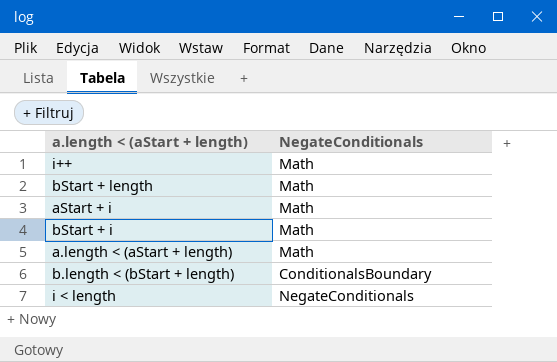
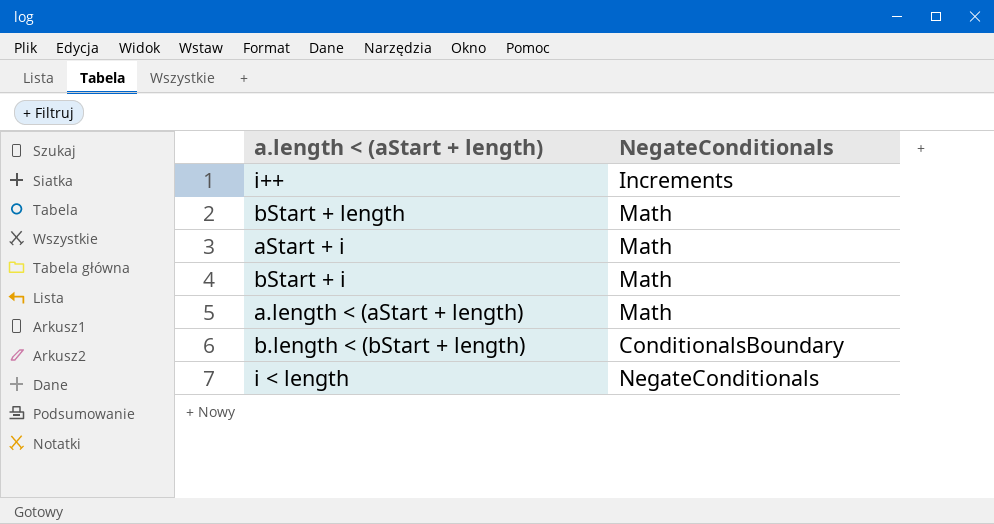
i++ | NegateConditionals: Math -> Increments

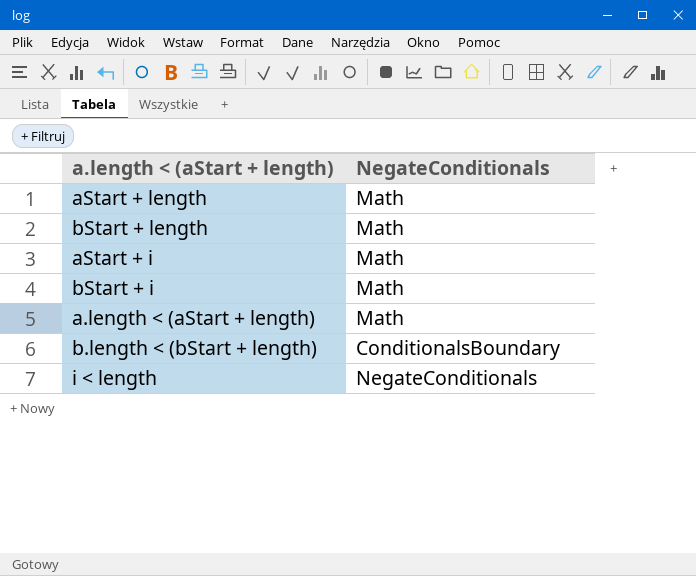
row i++: Increments -> none
row aStart + length: none -> Math

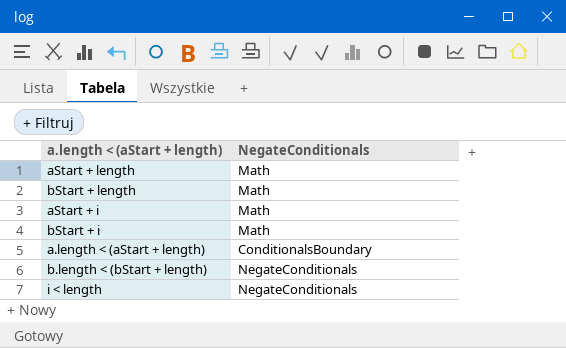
a.length < (aStart + length) | NegateConditionals: Math -> ConditionalsBoundary
b.length < (bStart + length) | NegateConditionals: ConditionalsBoundary -> NegateConditionals

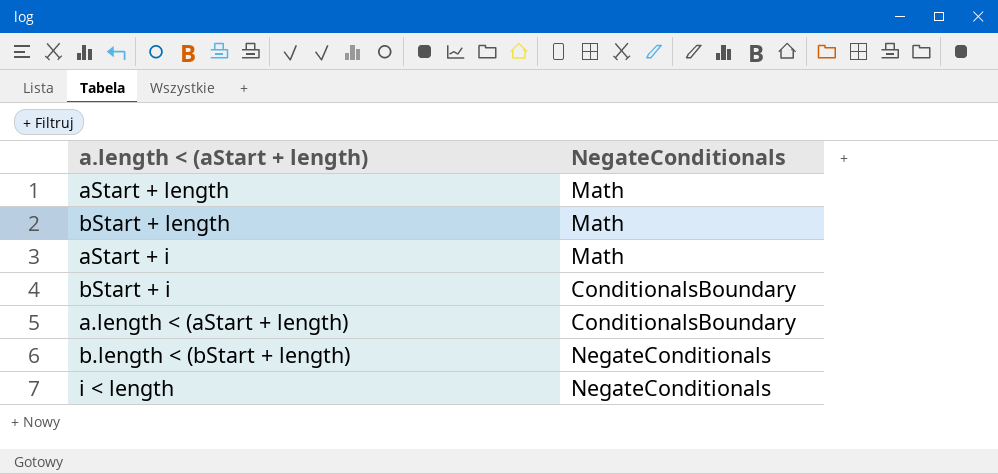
bStart + i | NegateConditionals: Math -> ConditionalsBoundary

